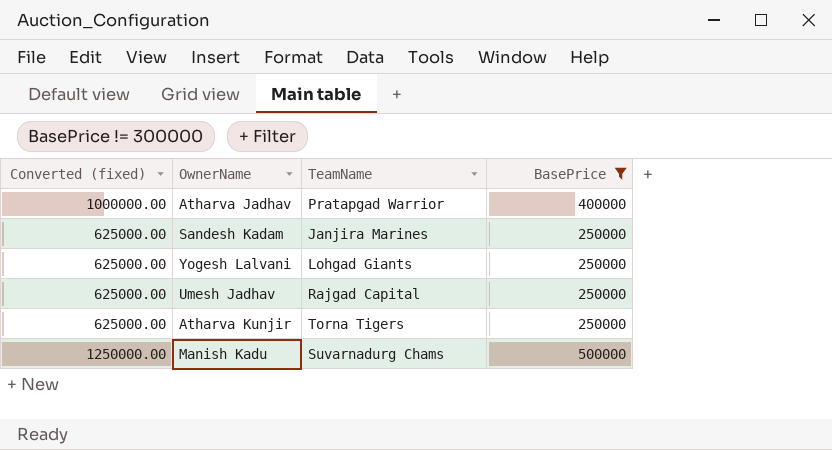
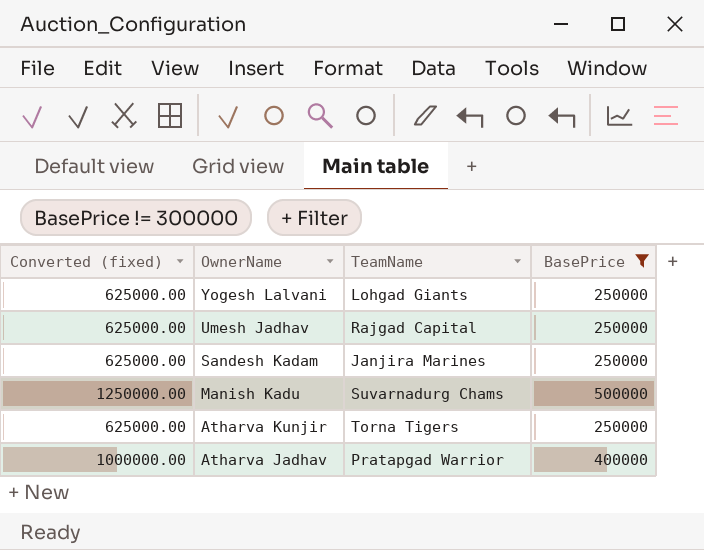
row order: none -> OwnerName descending

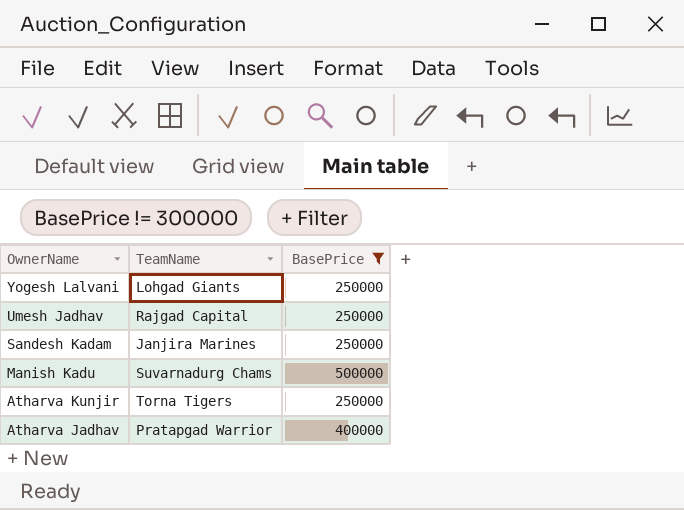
column Converted (fixed) | formula: [BasePrice] * 2.5 -> none

